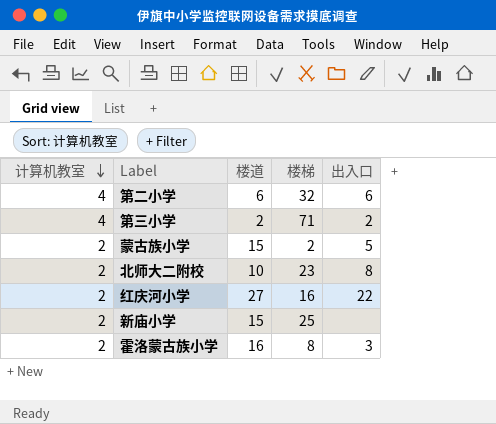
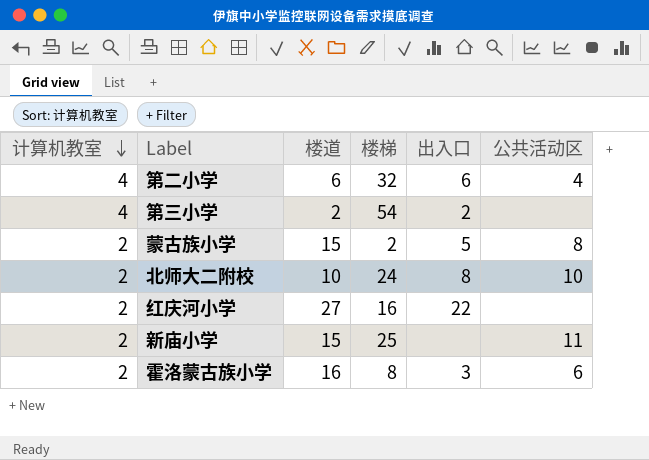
column 公共活动区 | position: none -> 6
第三小学 | 楼梯: 71 -> 54
北师大二附校 | 楼梯: 23 -> 24

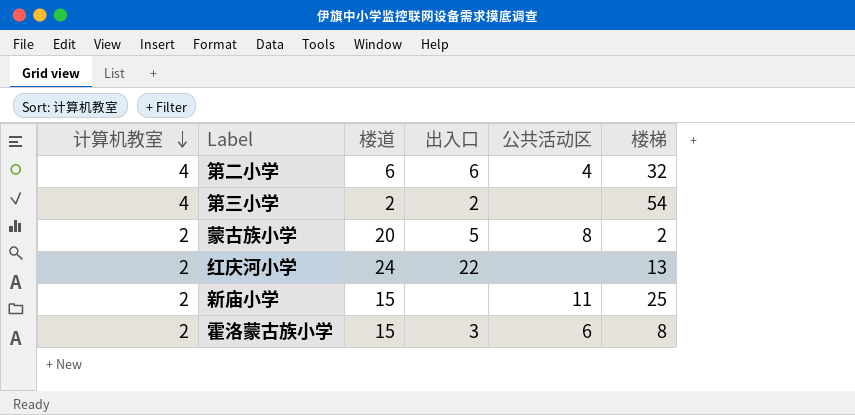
column 楼梯 | position: 4 -> 6
row 北师大二附校: 2 | 10 | 24 | 8 | 10 -> none
蒙古族小学 | 楼道: 15 -> 20
红庆河小学 | 楼道: 27 -> 24
红庆河小学 | 楼梯: 16 -> 13
霍洛蒙古族小学 | 楼道: 16 -> 15

